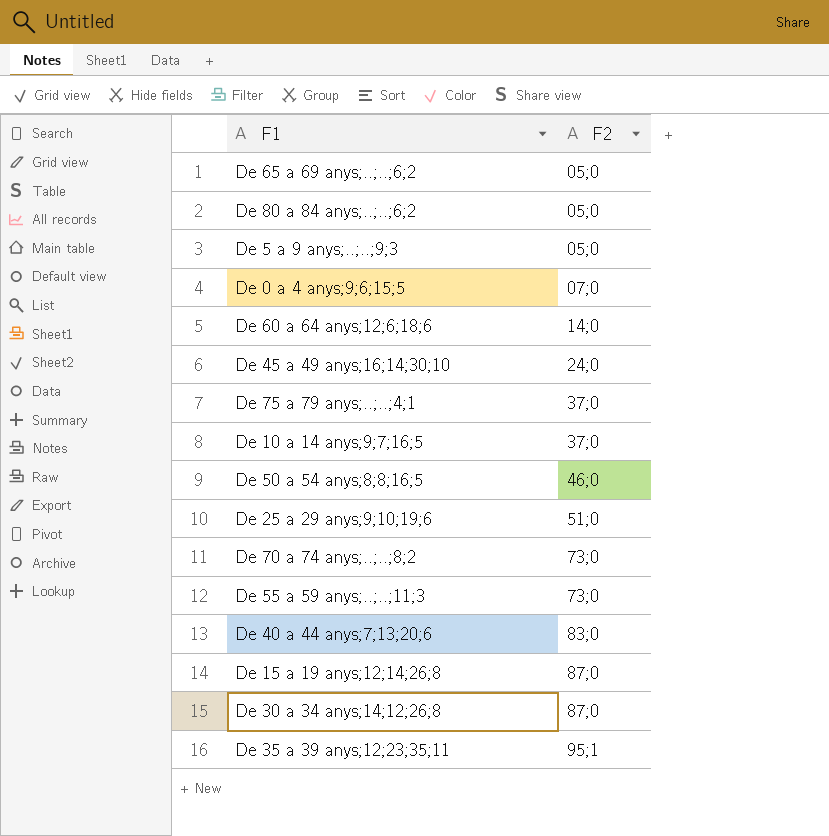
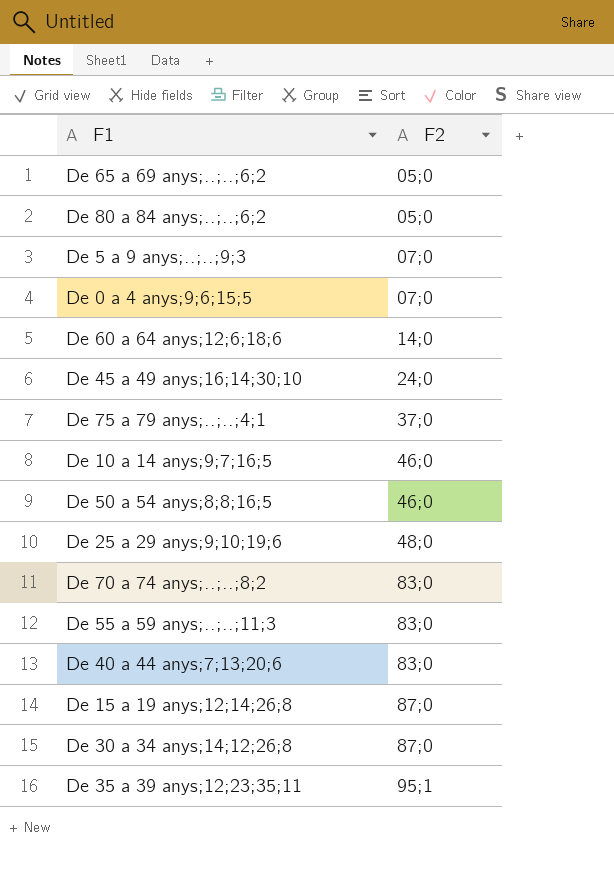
De 5 a 9 anys;..;..;9;3 | F2: 05;0 -> 07;0
De 10 a 14 anys;9;7;16;5 | F2: 37;0 -> 46;0
De 25 a 29 anys;9;10;19;6 | F2: 51;0 -> 48;0
De 70 a 74 anys;..;..;8;2 | F2: 73;0 -> 83;0
De 55 a 59 anys;..;..;11;3 | F2: 73;0 -> 83;0

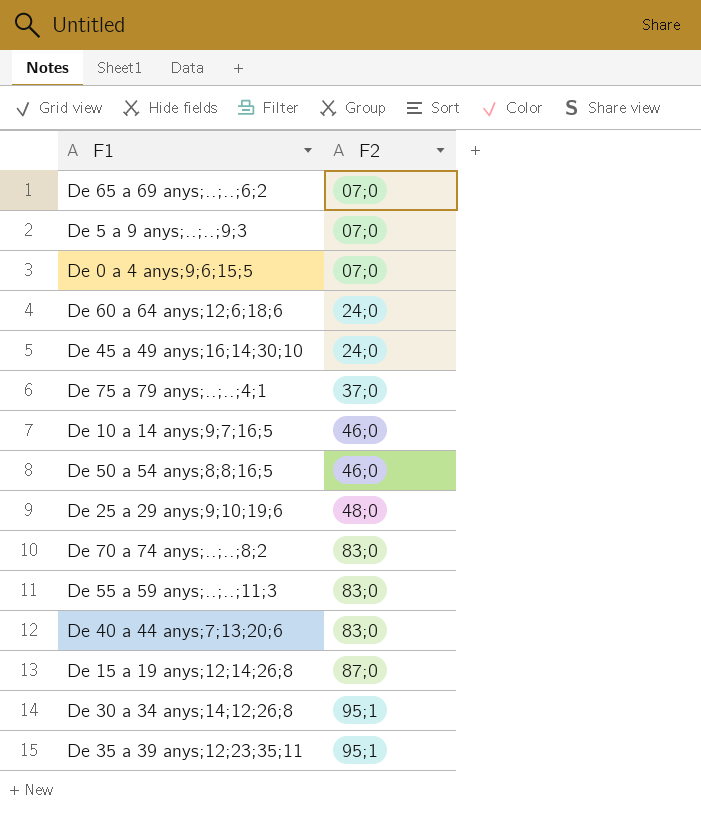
row De 80 a 84 anys;..;..;6;2: 05;0 -> none
De 65 a 69 anys;..;..;6;2 | F2: 05;0 -> 07;0
De 60 a 64 anys;12;6;18;6 | F2: 14;0 -> 24;0
De 30 a 34 anys;14;12;26;8 | F2: 87;0 -> 95;1

